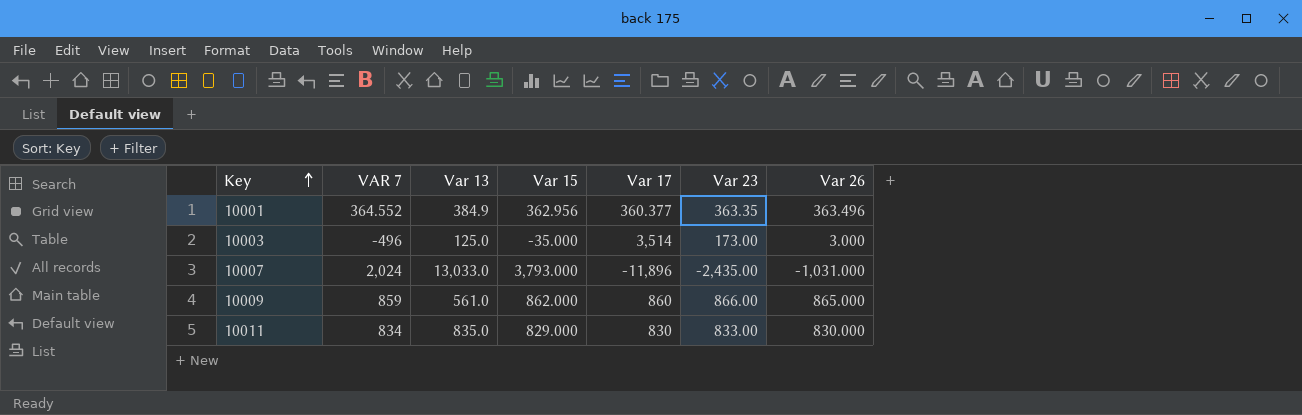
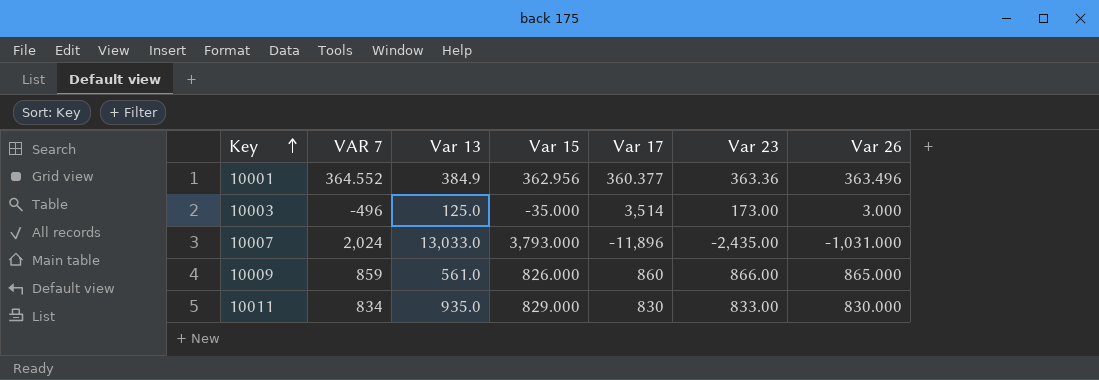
10001 | Var 23: 363.35 -> 363.36
10009 | Var 15: 862.000 -> 826.000
10011 | Var 13: 835.0 -> 935.0

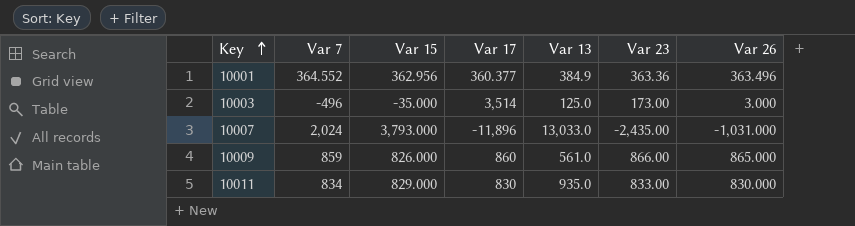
column name: VAR 7 -> Var 7
column Var 13 | position: 3 -> 5

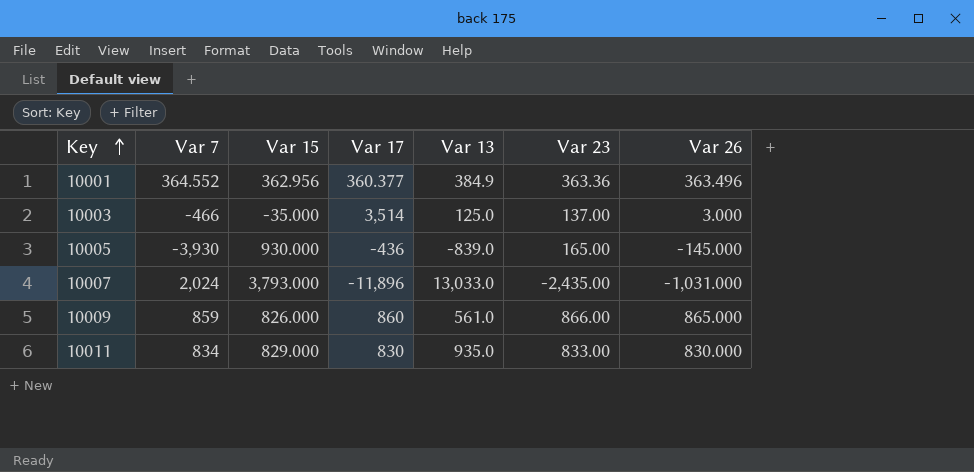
10003 | Var 7: -496 -> -466
10003 | Var 23: 173.00 -> 137.00
row 10005: none -> -3,930 | 930.000 | -436 | -839.0 | 165.00 | -145.000

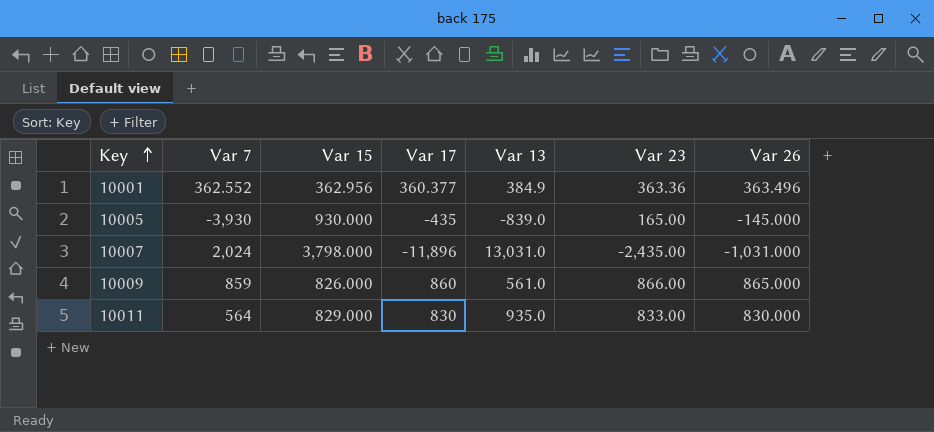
row 10003: -466 | -35.000 | 3,514 | 125.0 | 137.00 | 3.000 -> none
10001 | Var 7: 364.552 -> 362.552
10005 | Var 17: -436 -> -435
10007 | Var 15: 3,793.000 -> 3,798.000
10007 | Var 13: 13,033.0 -> 13,031.0
10011 | Var 7: 834 -> 564

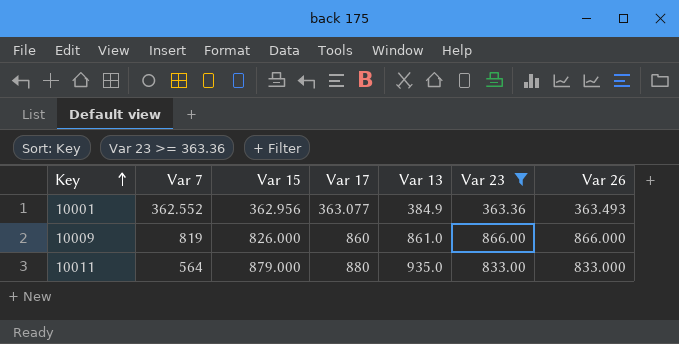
filter: none -> Var 23 >= 363.36
10001 | Var 17: 360.377 -> 363.077
10001 | Var 26: 363.496 -> 363.493
10009 | Var 7: 859 -> 819
10009 | Var 13: 561.0 -> 861.0
10009 | Var 26: 865.000 -> 866.000
10011 | Var 15: 829.000 -> 879.000
10011 | Var 17: 830 -> 880
10011 | Var 26: 830.000 -> 833.000

